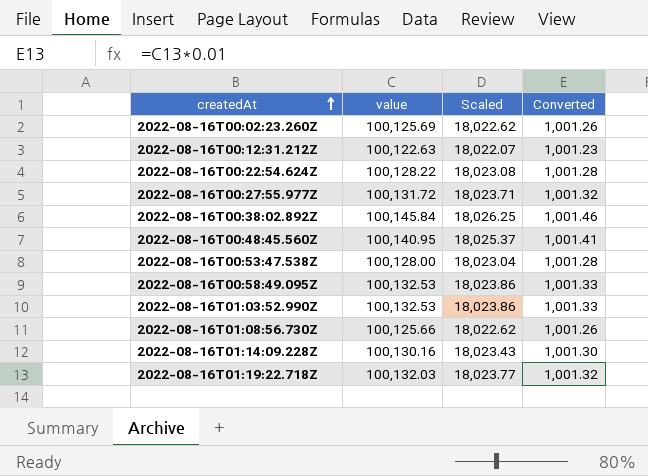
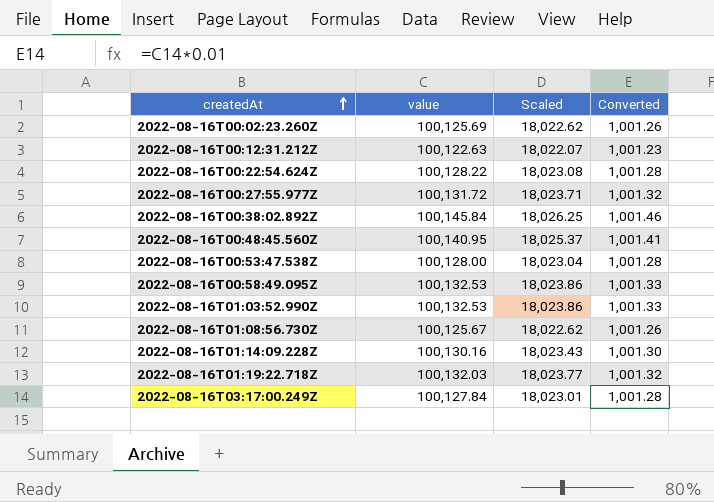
2022-08-16T01:08:56.730Z | value: 100,125.66 -> 100,125.67
row 2022-08-16T03:17:00.249Z: none -> 100,127.84 | 18,023.01 | 1,001.28

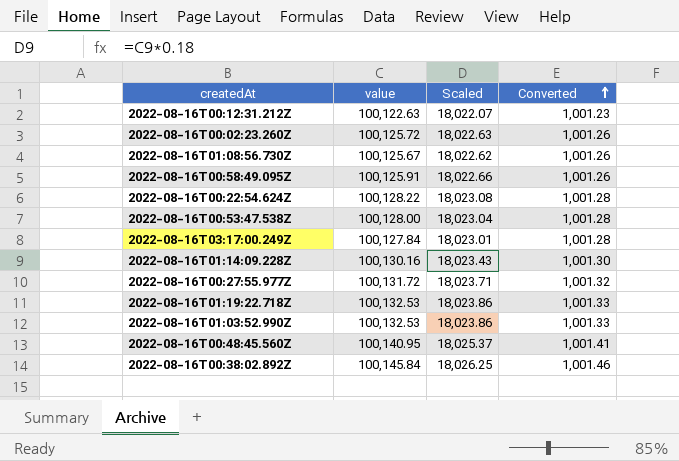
row order: createdAt ascending -> Converted ascending
2022-08-16T00:02:23.260Z | value: 100,125.69 -> 100,125.72
2022-08-16T00:02:23.260Z | Scaled: 18,022.62 -> 18,022.63
2022-08-16T00:58:49.095Z | value: 100,132.53 -> 100,125.91
2022-08-16T00:58:49.095Z | Scaled: 18,023.86 -> 18,022.66
2022-08-16T00:58:49.095Z | Converted: 1,001.33 -> 1,001.26
2022-08-16T01:19:22.718Z | value: 100,132.03 -> 100,132.53
2022-08-16T01:19:22.718Z | Scaled: 18,023.77 -> 18,023.86
2022-08-16T01:19:22.718Z | Converted: 1,001.32 -> 1,001.33

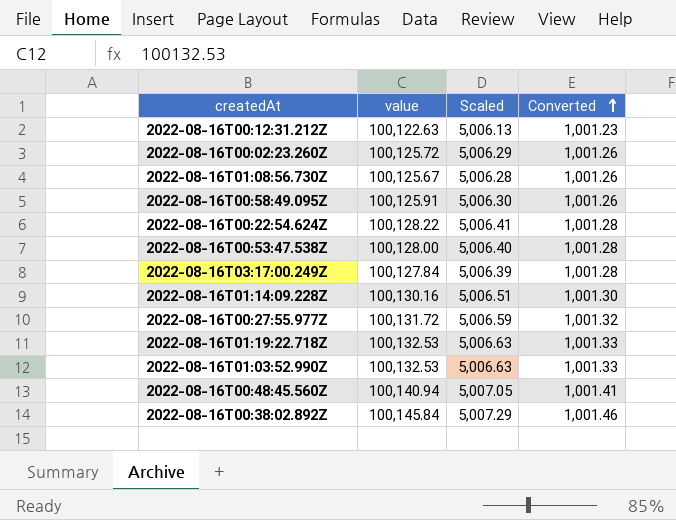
column Scaled | formula: [value] * 0.18 -> [value] * 0.05
2022-08-16T00:48:45.560Z | value: 100,140.95 -> 100,140.94

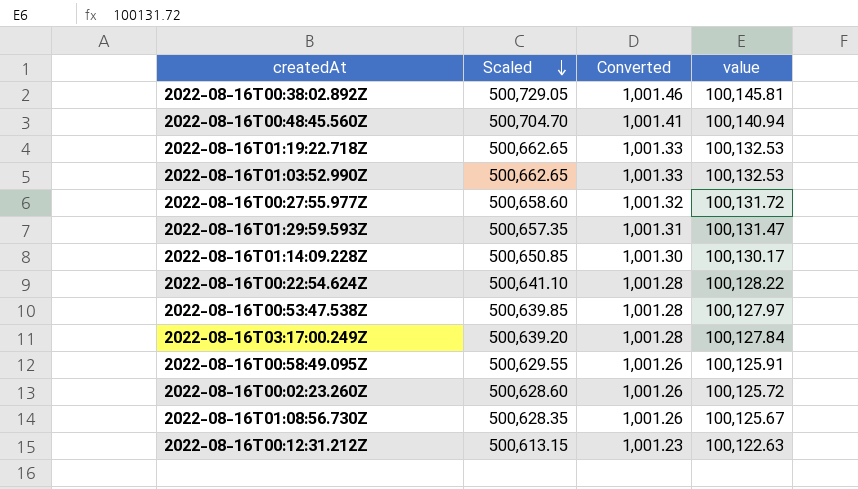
row order: Converted ascending -> Scaled descending
column Scaled | formula: [value] * 0.05 -> [value] * 5
column value | position: 2 -> 4
2022-08-16T00:38:02.892Z | value: 100,145.84 -> 100,145.81
row 2022-08-16T01:29:59.593Z: none -> 500,657.35 | 1,001.31 | 100,131.47
2022-08-16T01:14:09.228Z | value: 100,130.16 -> 100,130.17
2022-08-16T00:53:47.538Z | value: 100,128.00 -> 100,127.97

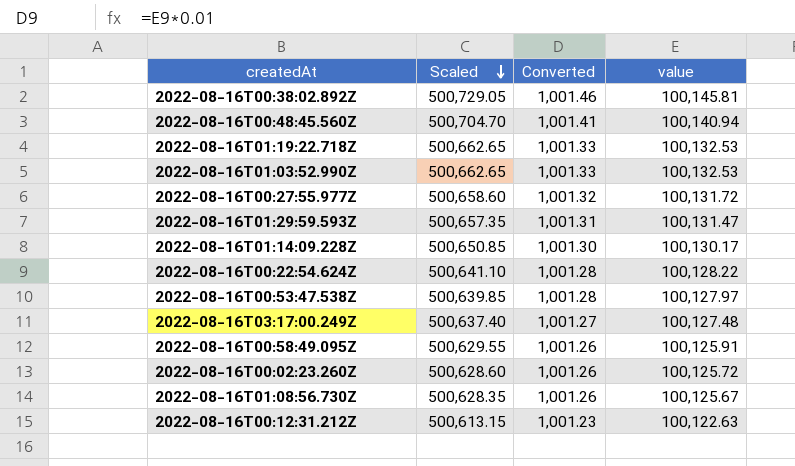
2022-08-16T03:17:00.249Z | Scaled: 500,639.20 -> 500,637.40
2022-08-16T03:17:00.249Z | Converted: 1,001.28 -> 1,001.27
2022-08-16T03:17:00.249Z | value: 100,127.84 -> 100,127.48

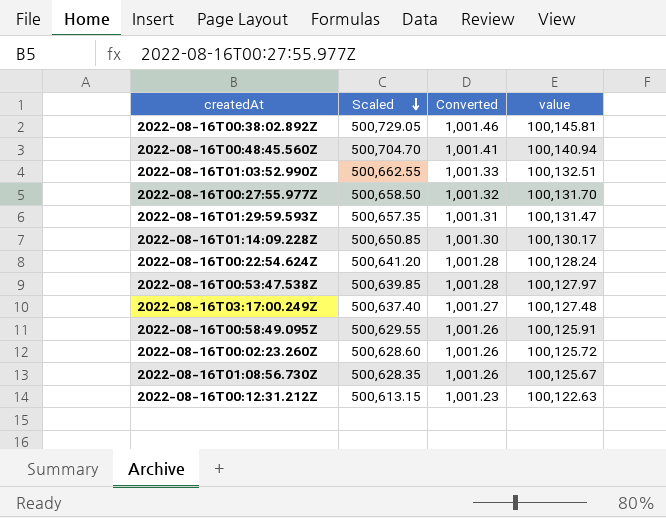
row 2022-08-16T01:19:22.718Z: 500,662.65 | 1,001.33 | 100,132.53 -> none
2022-08-16T01:03:52.990Z | Scaled: 500,662.65 -> 500,662.55
2022-08-16T01:03:52.990Z | value: 100,132.53 -> 100,132.51
2022-08-16T00:27:55.977Z | Scaled: 500,658.60 -> 500,658.50
2022-08-16T00:27:55.977Z | value: 100,131.72 -> 100,131.70
2022-08-16T00:22:54.624Z | Scaled: 500,641.10 -> 500,641.20
2022-08-16T00:22:54.624Z | value: 100,128.22 -> 100,128.24

